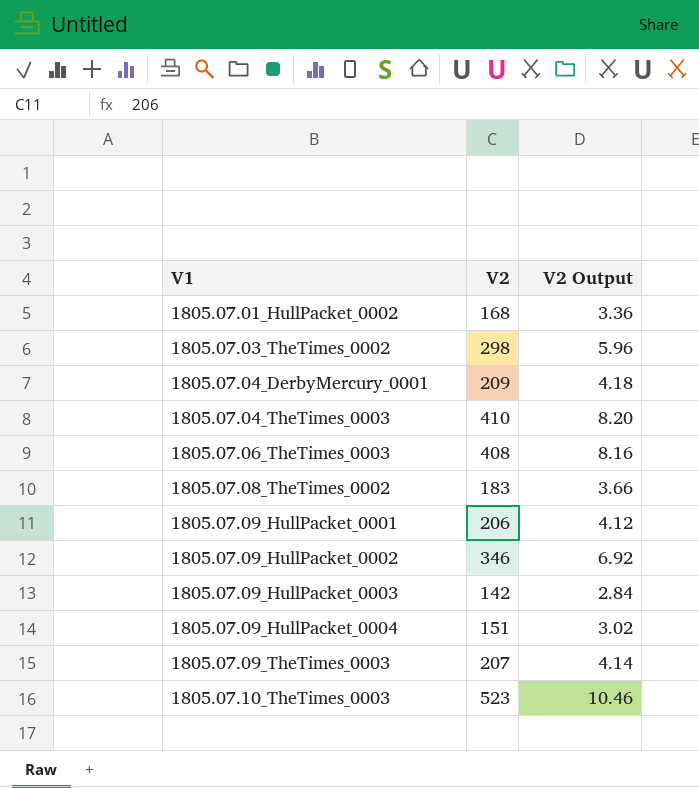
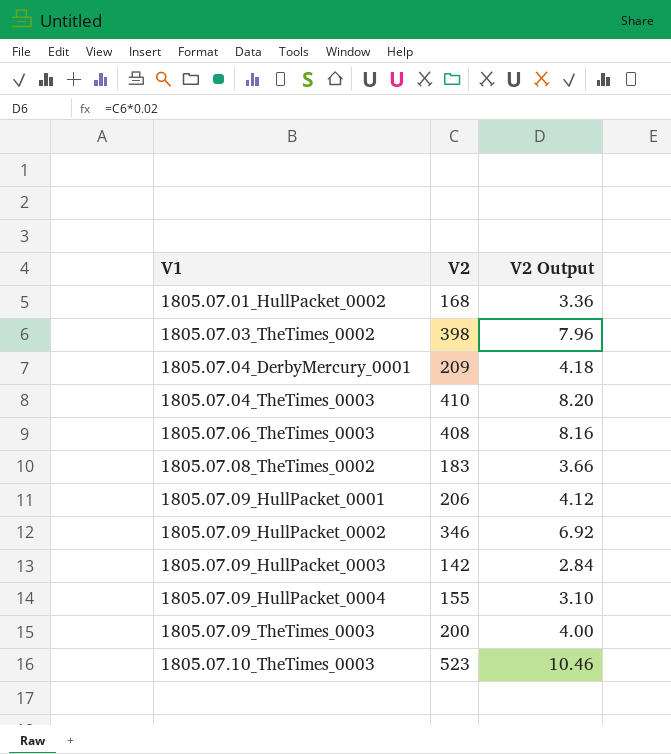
1805.07.03_TheTimes_0002 | V2: 298 -> 398
1805.07.03_TheTimes_0002 | V2 Output: 5.96 -> 7.96
1805.07.09_HullPacket_0004 | V2: 151 -> 155
1805.07.09_HullPacket_0004 | V2 Output: 3.02 -> 3.10
1805.07.09_TheTimes_0003 | V2: 207 -> 200
1805.07.09_TheTimes_0003 | V2 Output: 4.14 -> 4.00

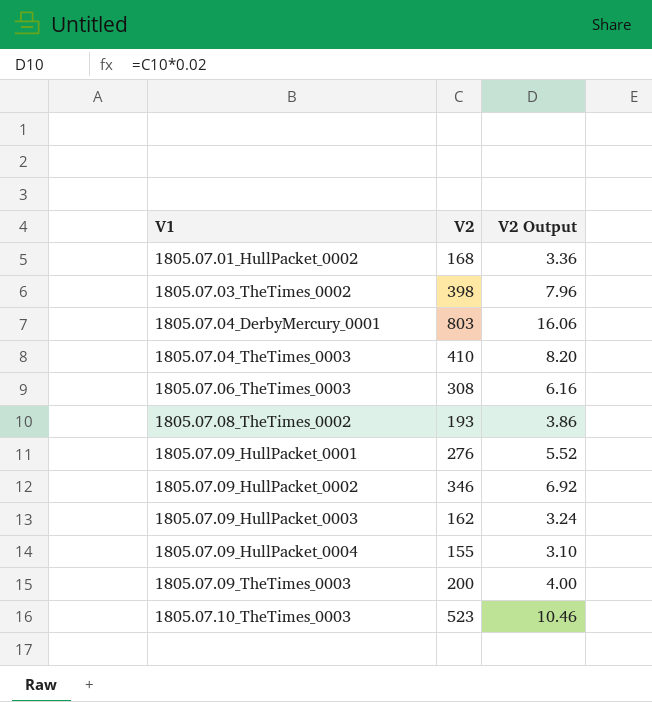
1805.07.04_DerbyMercury_0001 | V2: 209 -> 803
1805.07.04_DerbyMercury_0001 | V2 Output: 4.18 -> 16.06
1805.07.06_TheTimes_0003 | V2: 408 -> 308
1805.07.06_TheTimes_0003 | V2 Output: 8.16 -> 6.16
1805.07.08_TheTimes_0002 | V2: 183 -> 193
1805.07.08_TheTimes_0002 | V2 Output: 3.66 -> 3.86
1805.07.09_HullPacket_0001 | V2: 206 -> 276
1805.07.09_HullPacket_0001 | V2 Output: 4.12 -> 5.52
1805.07.09_HullPacket_0003 | V2: 142 -> 162
1805.07.09_HullPacket_0003 | V2 Output: 2.84 -> 3.24

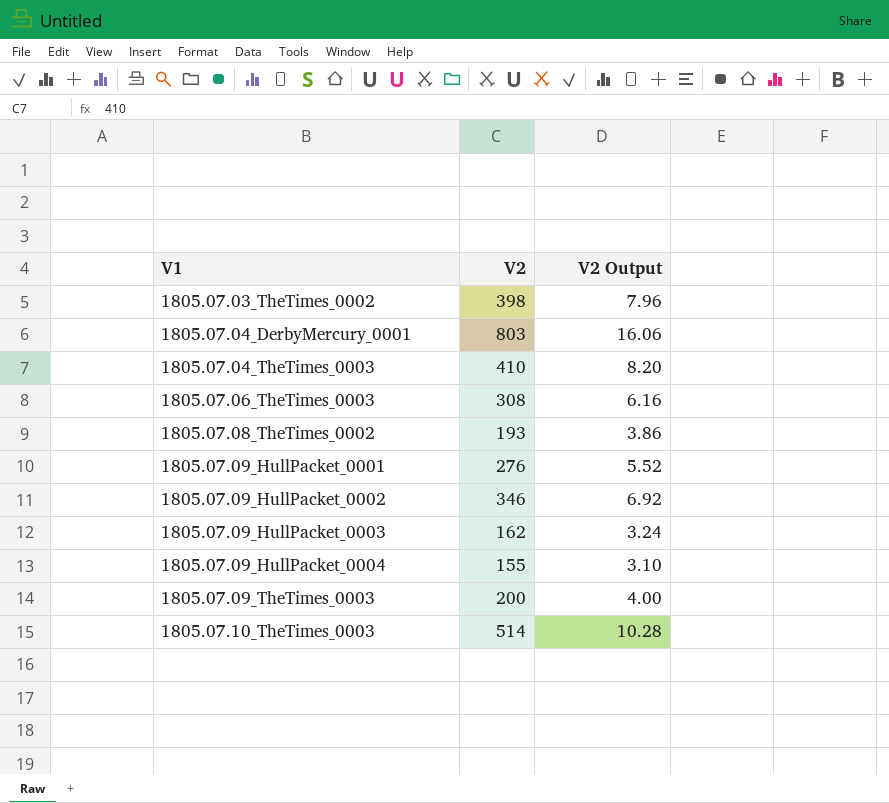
row 1805.07.01_HullPacket_0002: 168 | 3.36 -> none
1805.07.10_TheTimes_0003 | V2: 523 -> 514
1805.07.10_TheTimes_0003 | V2 Output: 10.46 -> 10.28

